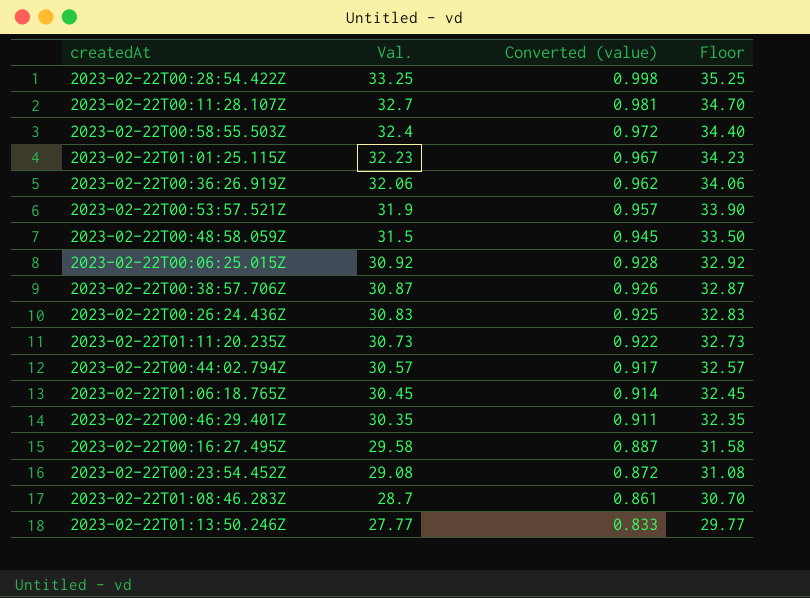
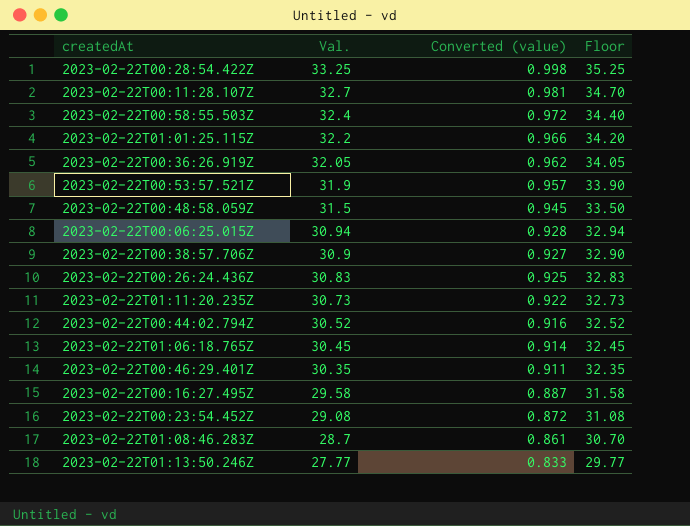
2023-02-22T01:01:25.115Z | Val.: 32.23 -> 32.2
2023-02-22T01:01:25.115Z | Converted (value): 0.967 -> 0.966
2023-02-22T01:01:25.115Z | Floor: 34.23 -> 34.20
2023-02-22T00:36:26.919Z | Val.: 32.06 -> 32.05
2023-02-22T00:36:26.919Z | Floor: 34.06 -> 34.05
2023-02-22T00:06:25.015Z | Val.: 30.92 -> 30.94
2023-02-22T00:06:25.015Z | Floor: 32.92 -> 32.94
2023-02-22T00:38:57.706Z | Val.: 30.87 -> 30.9
2023-02-22T00:38:57.706Z | Converted (value): 0.926 -> 0.927
2023-02-22T00:38:57.706Z | Floor: 32.87 -> 32.90
2023-02-22T00:44:02.794Z | Val.: 30.57 -> 30.52
2023-02-22T00:44:02.794Z | Converted (value): 0.917 -> 0.916
2023-02-22T00:44:02.794Z | Floor: 32.57 -> 32.52

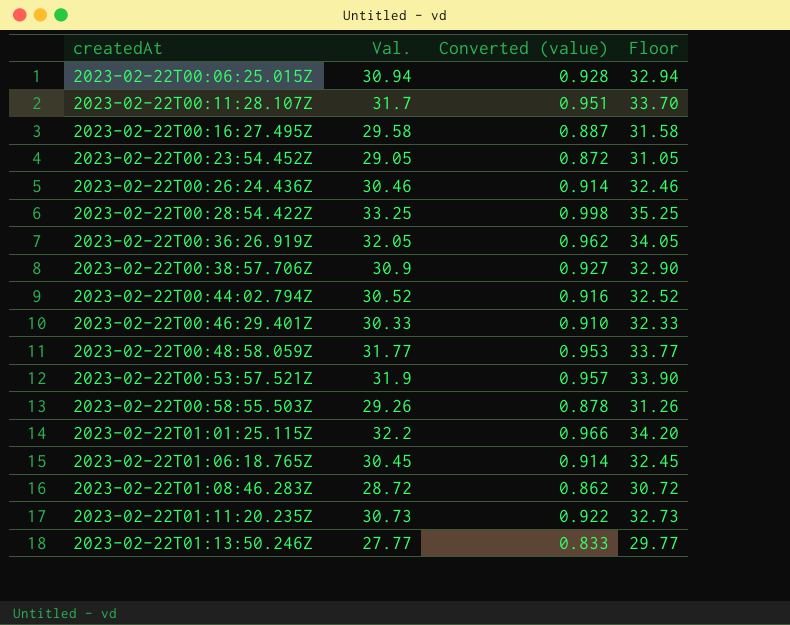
row order: Val. descending -> createdAt ascending
2023-02-22T00:11:28.107Z | Val.: 32.7 -> 31.7
2023-02-22T00:11:28.107Z | Converted (value): 0.981 -> 0.951
2023-02-22T00:11:28.107Z | Floor: 34.70 -> 33.70
2023-02-22T00:23:54.452Z | Val.: 29.08 -> 29.05
2023-02-22T00:23:54.452Z | Floor: 31.08 -> 31.05
2023-02-22T00:26:24.436Z | Val.: 30.83 -> 30.46
2023-02-22T00:26:24.436Z | Converted (value): 0.925 -> 0.914
2023-02-22T00:26:24.436Z | Floor: 32.83 -> 32.46
2023-02-22T00:46:29.401Z | Val.: 30.35 -> 30.33
2023-02-22T00:46:29.401Z | Converted (value): 0.911 -> 0.910
2023-02-22T00:46:29.401Z | Floor: 32.35 -> 32.33
2023-02-22T00:48:58.059Z | Val.: 31.5 -> 31.77
2023-02-22T00:48:58.059Z | Converted (value): 0.945 -> 0.953
2023-02-22T00:48:58.059Z | Floor: 33.50 -> 33.77
2023-02-22T00:58:55.503Z | Val.: 32.4 -> 29.26
2023-02-22T00:58:55.503Z | Converted (value): 0.972 -> 0.878
2023-02-22T00:58:55.503Z | Floor: 34.40 -> 31.26
2023-02-22T01:08:46.283Z | Val.: 28.7 -> 28.72
2023-02-22T01:08:46.283Z | Converted (value): 0.861 -> 0.862
2023-02-22T01:08:46.283Z | Floor: 30.70 -> 30.72

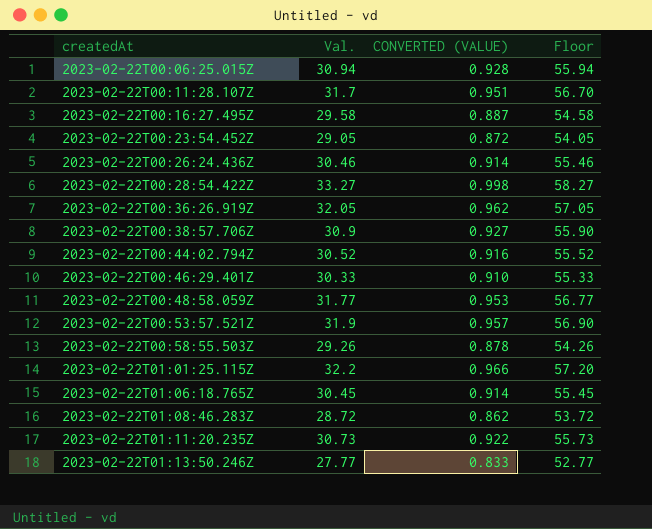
column name: Converted (value) -> CONVERTED (VALUE)
column Floor | formula: [Val.] + 2 -> [Val.] + 25
2023-02-22T00:28:54.422Z | Val.: 33.25 -> 33.27

